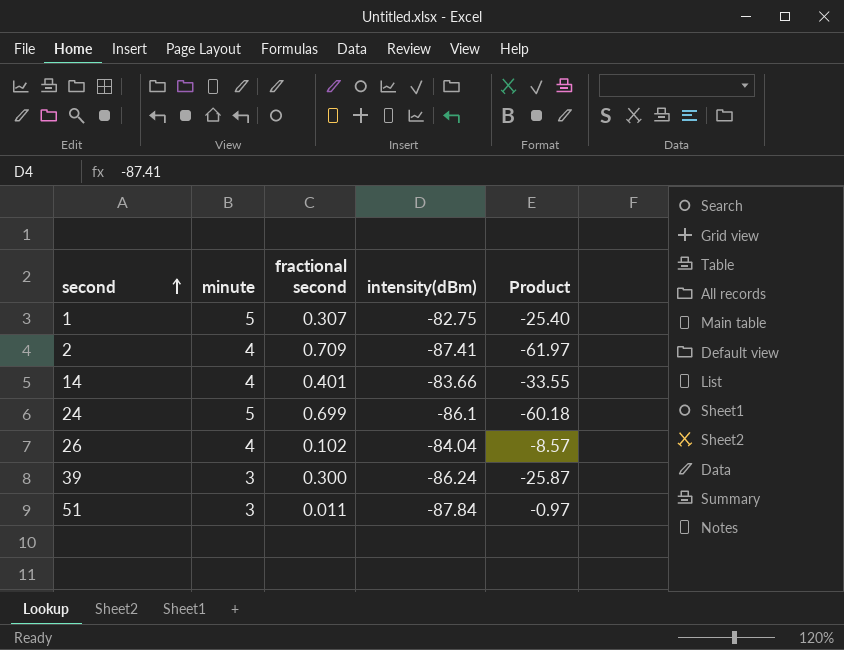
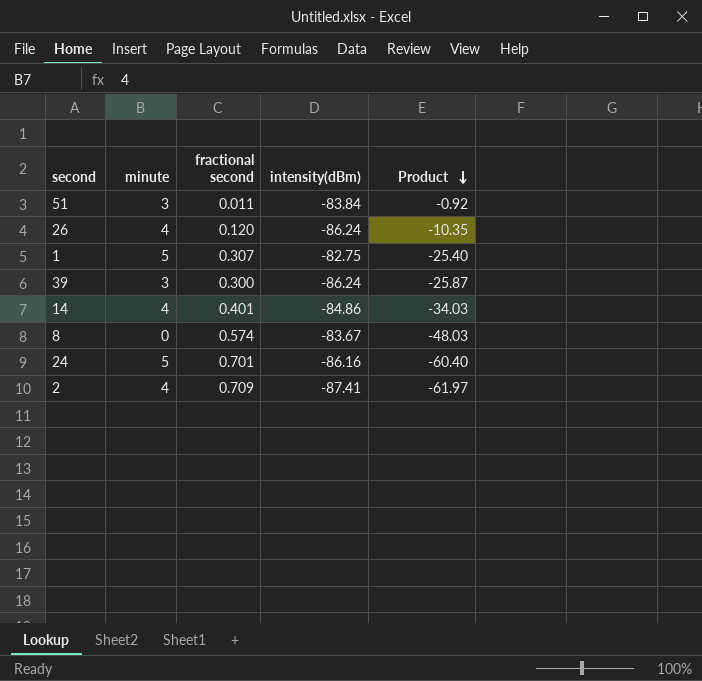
row order: second ascending -> Product descending
51 | intensity(dBm): -87.84 -> -83.84
51 | Product: -0.97 -> -0.92
26 | fractional second: 0.102 -> 0.120
26 | intensity(dBm): -84.04 -> -86.24
26 | Product: -8.57 -> -10.35
14 | intensity(dBm): -83.66 -> -84.86
14 | Product: -33.55 -> -34.03
row 8: none -> 0 | 0.574 | -83.67 | -48.03
24 | fractional second: 0.699 -> 0.701
24 | intensity(dBm): -86.1 -> -86.16
24 | Product: -60.18 -> -60.40

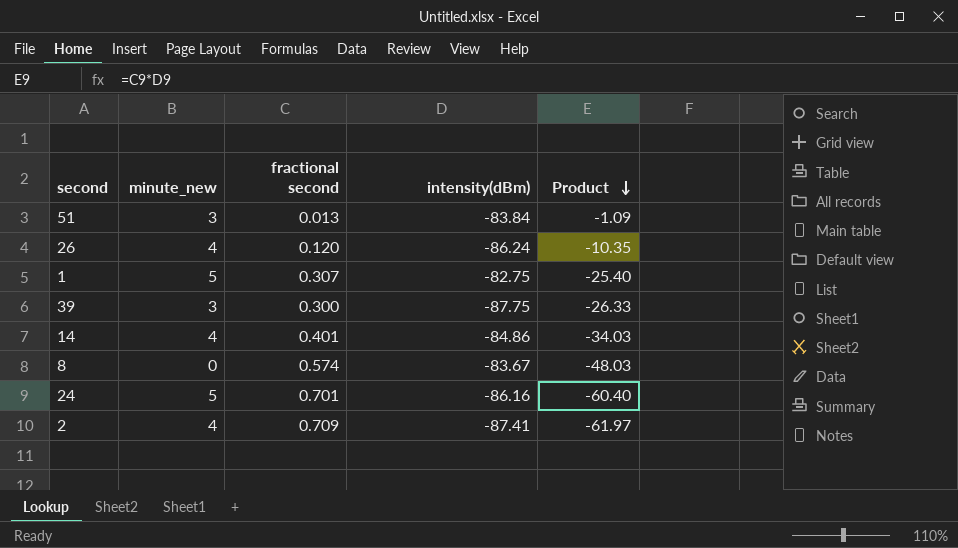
column name: minute -> minute_new
51 | fractional second: 0.011 -> 0.013
51 | Product: -0.92 -> -1.09
39 | intensity(dBm): -86.24 -> -87.75
39 | Product: -25.87 -> -26.33

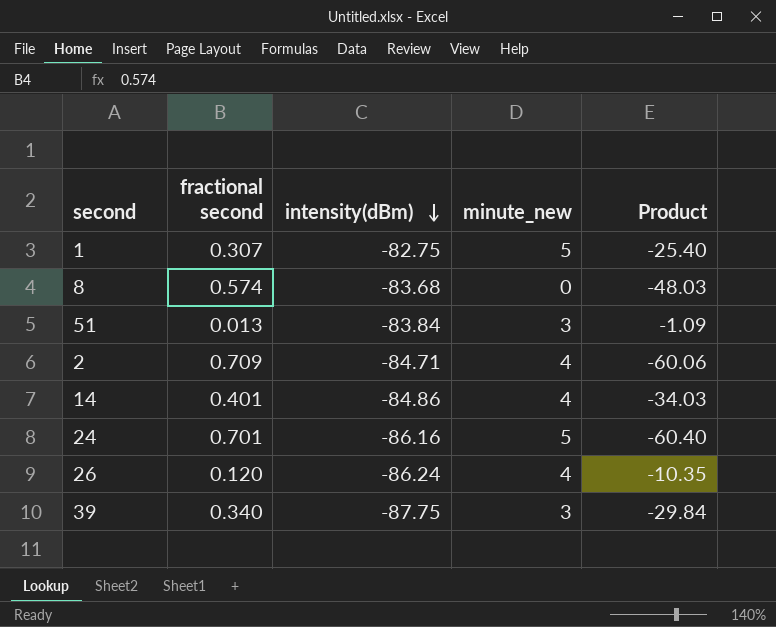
row order: Product descending -> intensity(dBm) descending
column minute_new | position: 2 -> 4
8 | intensity(dBm): -83.67 -> -83.68
2 | intensity(dBm): -87.41 -> -84.71
2 | Product: -61.97 -> -60.06
39 | fractional second: 0.300 -> 0.340
39 | Product: -26.33 -> -29.84

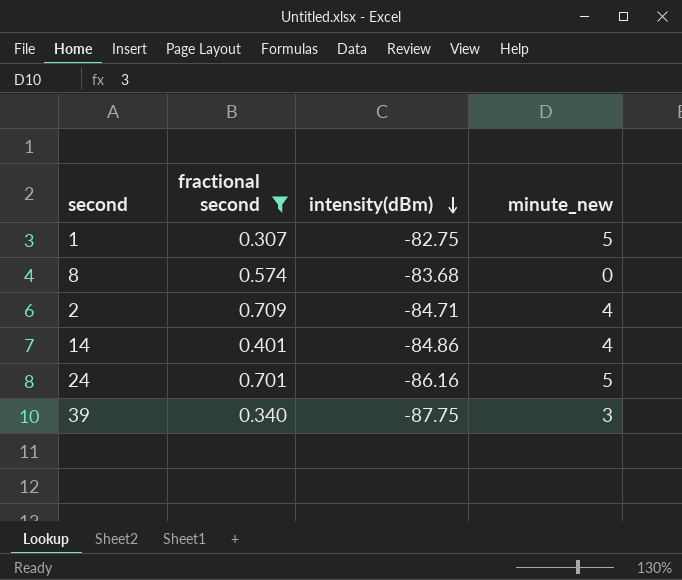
filter: none -> fractional second >= 0.307
column Product | formula: [fractional second] * [intensity(dBm)] -> none

